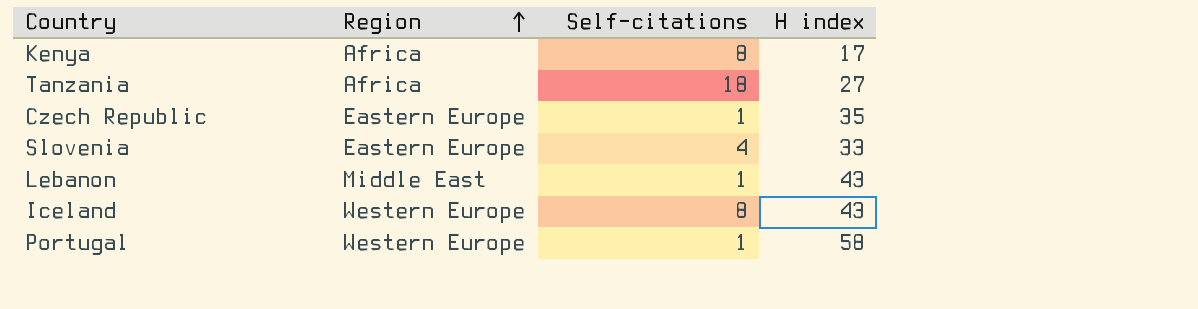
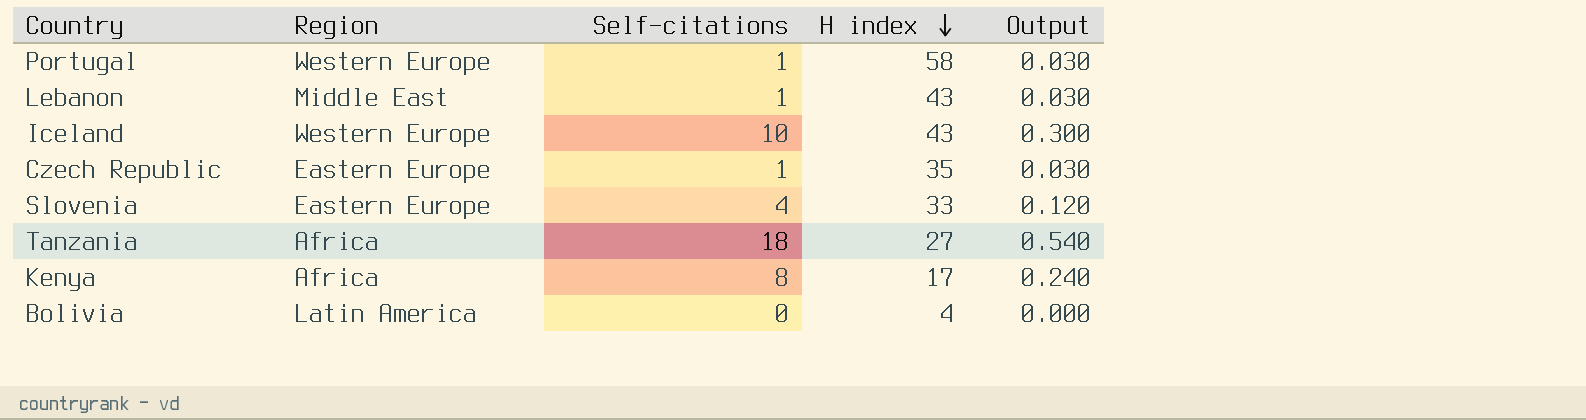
row order: Region ascending -> H index descending
column Output | formula: none -> [Self-citations] * 0.03
Iceland | Self-citations: 8 -> 10
row Bolivia: none -> Latin America | 0 | 4 | 0.000

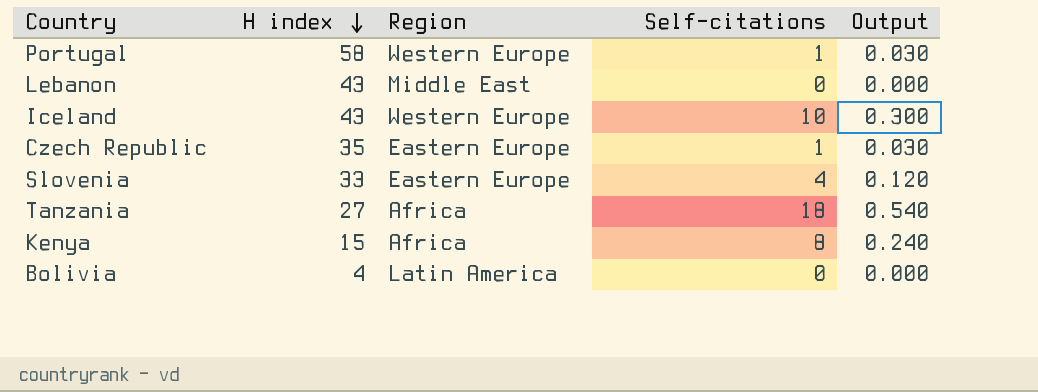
column H index | position: 4 -> 2
Lebanon | Self-citations: 1 -> 0
Lebanon | Output: 0.030 -> 0.000
Kenya | H index: 17 -> 15

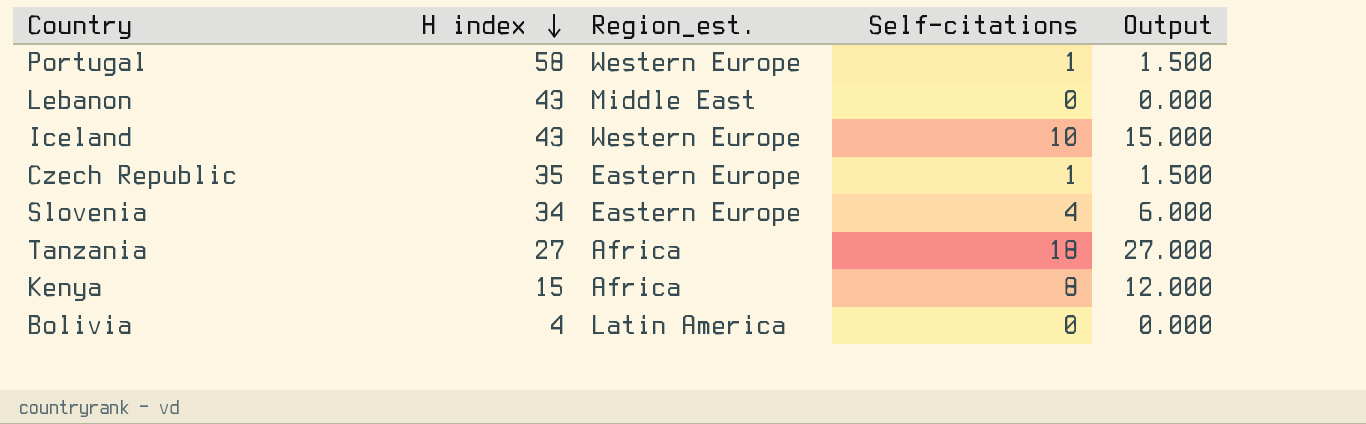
column name: Region -> Region_est.
column Output | formula: [Self-citations] * 0.03 -> [Self-citations] * 1.5
Slovenia | H index: 33 -> 34

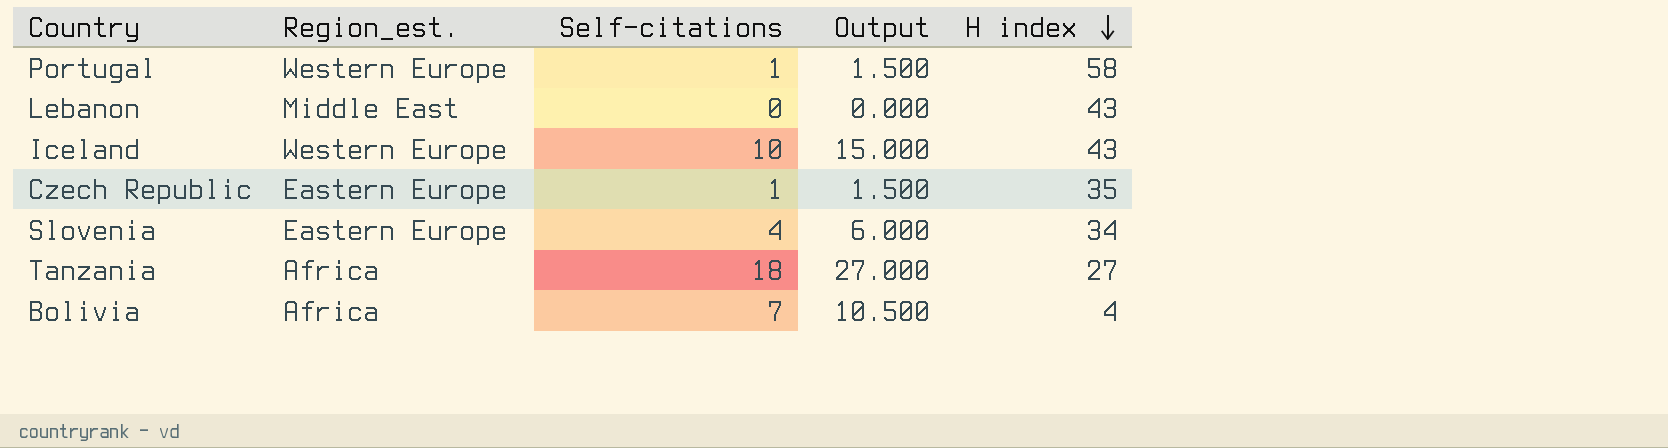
column H index | position: 2 -> 5
row Kenya: 15 | Africa | 8 | 12.000 -> none
Bolivia | Region_est.: Latin America -> Africa
Bolivia | Self-citations: 0 -> 7
Bolivia | Output: 0.000 -> 10.500

